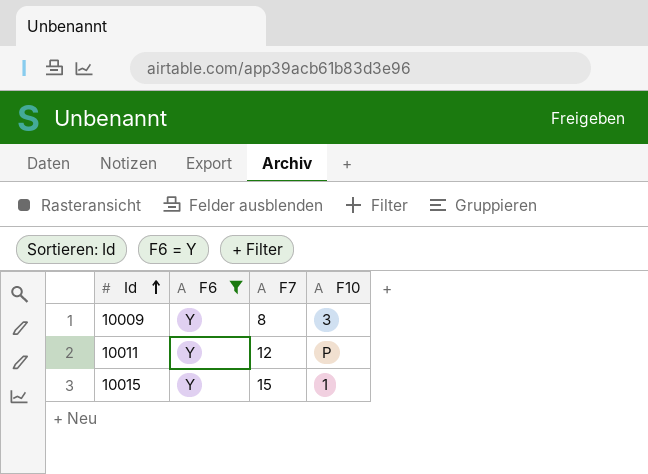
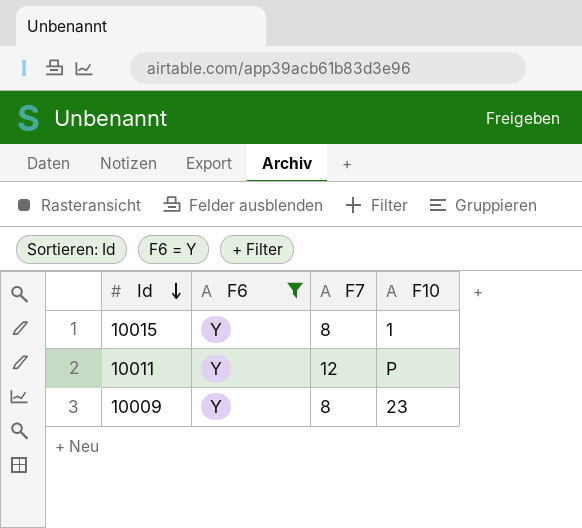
row order: Id ascending -> Id descending
10015 | F7: 15 -> 8
10009 | F10: 3 -> 23

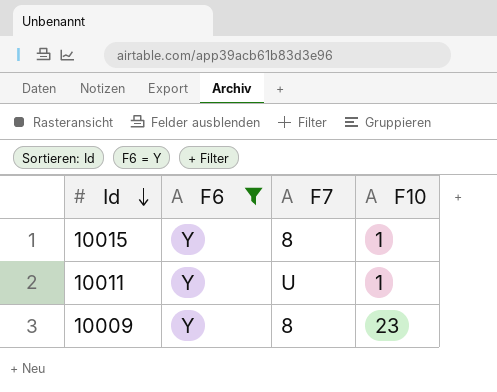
10011 | F7: 12 -> U
10011 | F10: P -> 1

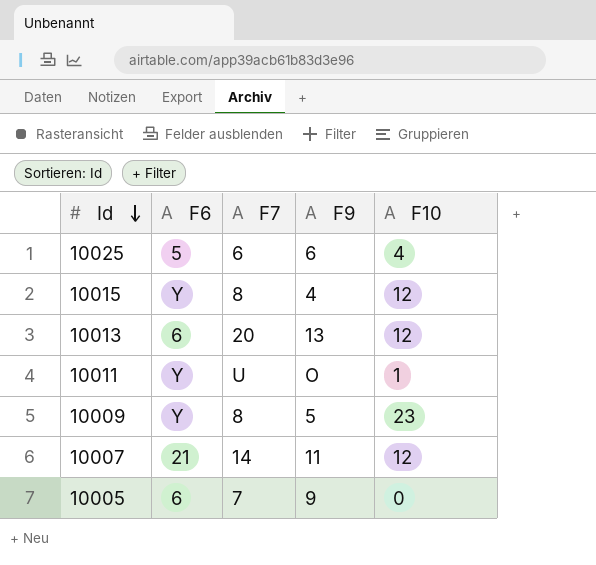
filter: F6 = Y -> none
column F9 | position: none -> 4
10015 | F10: 1 -> 12

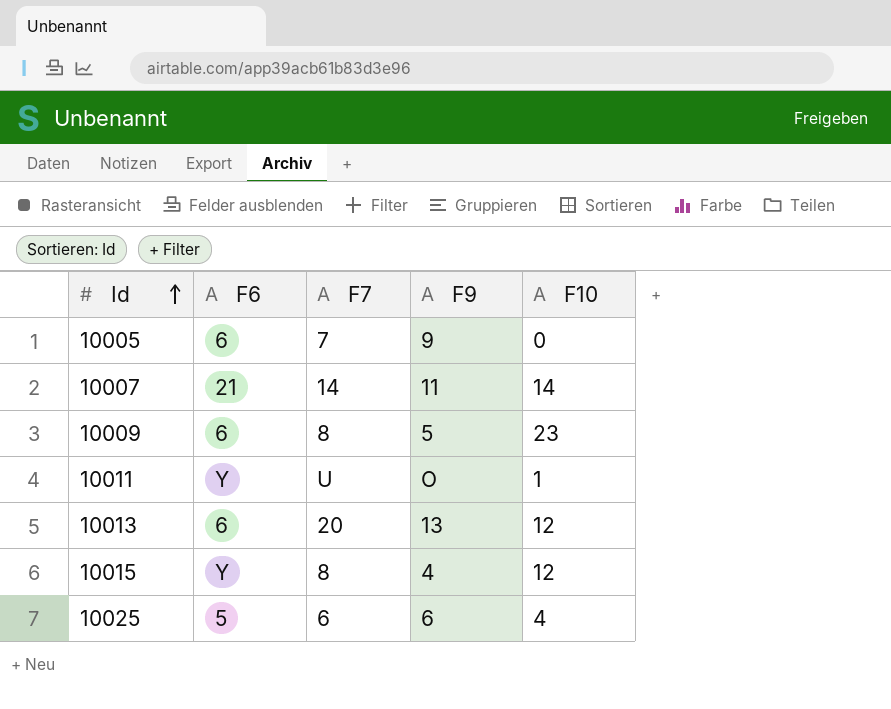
row order: Id descending -> Id ascending
10007 | F10: 12 -> 14
10009 | F6: Y -> 6

